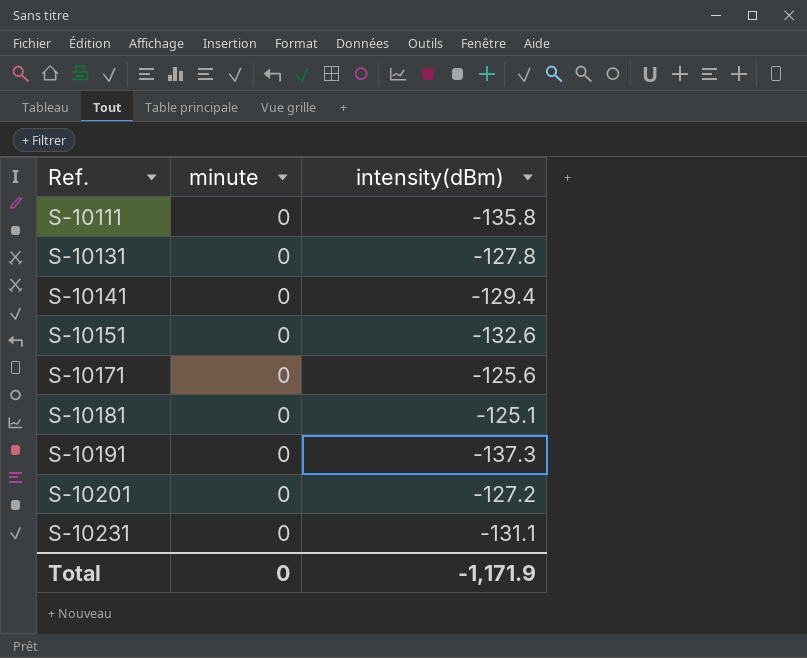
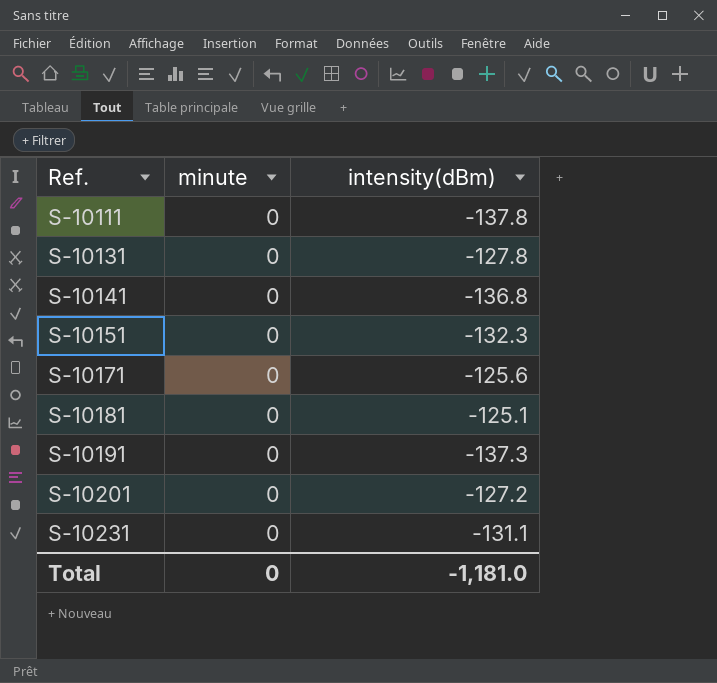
S-10111 | intensity(dBm): -135.8 -> -137.8
S-10141 | intensity(dBm): -129.4 -> -136.8
S-10151 | intensity(dBm): -132.6 -> -132.3
Total | intensity(dBm): -1,171.9 -> -1,181.0

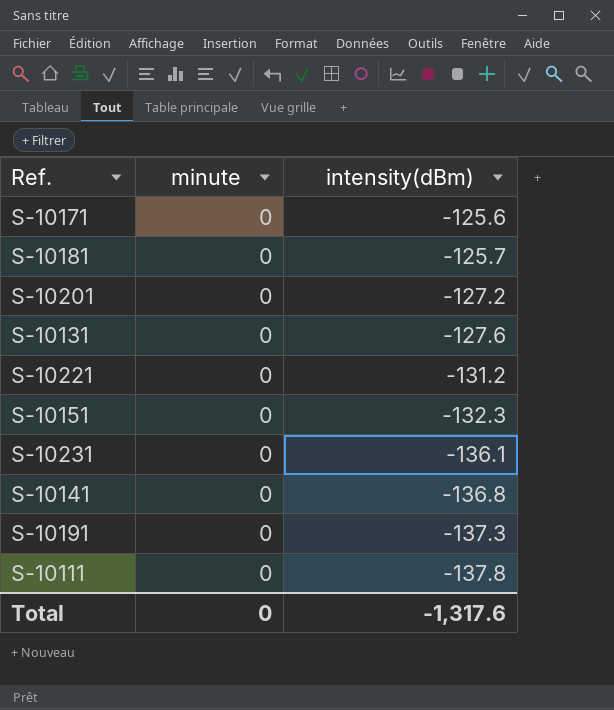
row order: Ref. ascending -> intensity(dBm) descending
S-10181 | intensity(dBm): -125.1 -> -125.7
S-10131 | intensity(dBm): -127.8 -> -127.6
row S-10221: none -> 0 | -131.2
S-10231 | intensity(dBm): -131.1 -> -136.1
Total | intensity(dBm): -1,181.0 -> -1,317.6

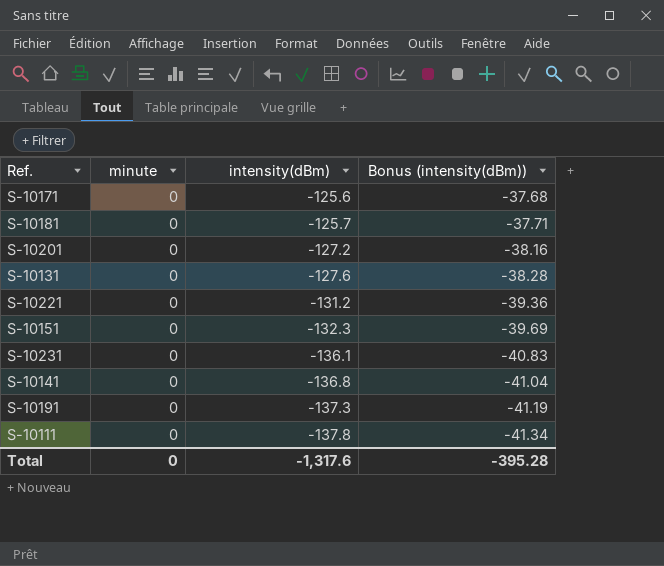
column Bonus (intensity(dBm)) | formula: none -> [intensity(dBm)] * 0.3

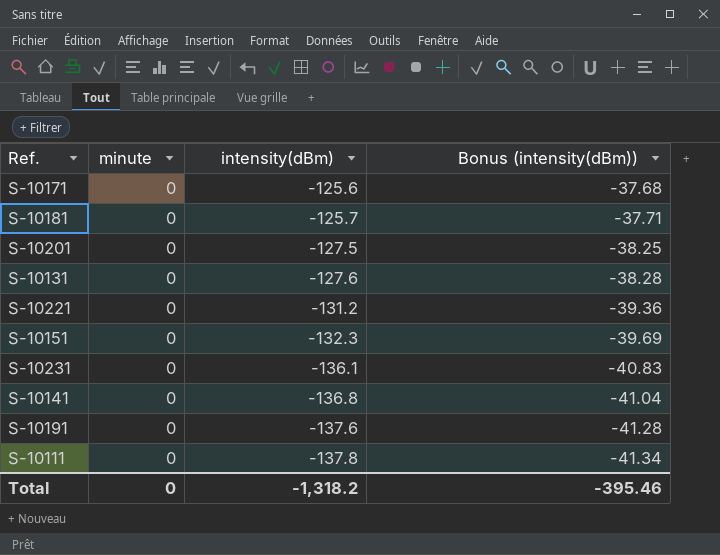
S-10201 | intensity(dBm): -127.2 -> -127.5
S-10201 | Bonus (intensity(dBm)): -38.16 -> -38.25
S-10191 | intensity(dBm): -137.3 -> -137.6
S-10191 | Bonus (intensity(dBm)): -41.19 -> -41.28
Total | intensity(dBm): -1,317.6 -> -1,318.2
Total | Bonus (intensity(dBm)): -395.28 -> -395.46

